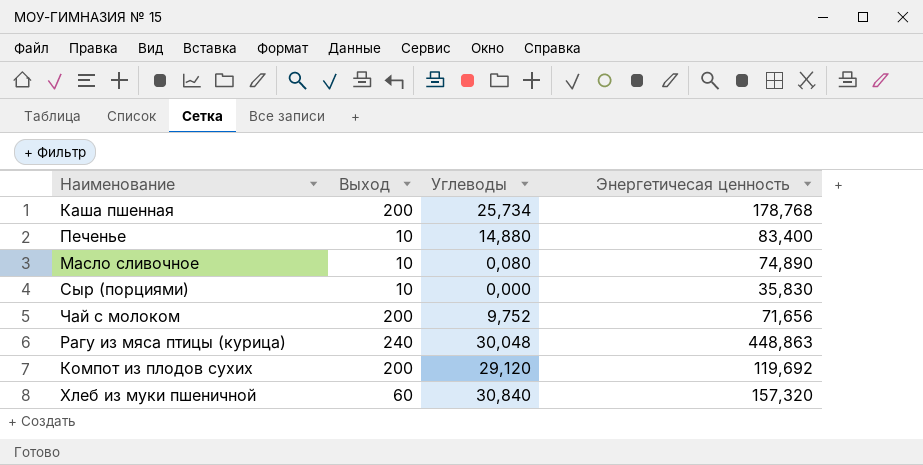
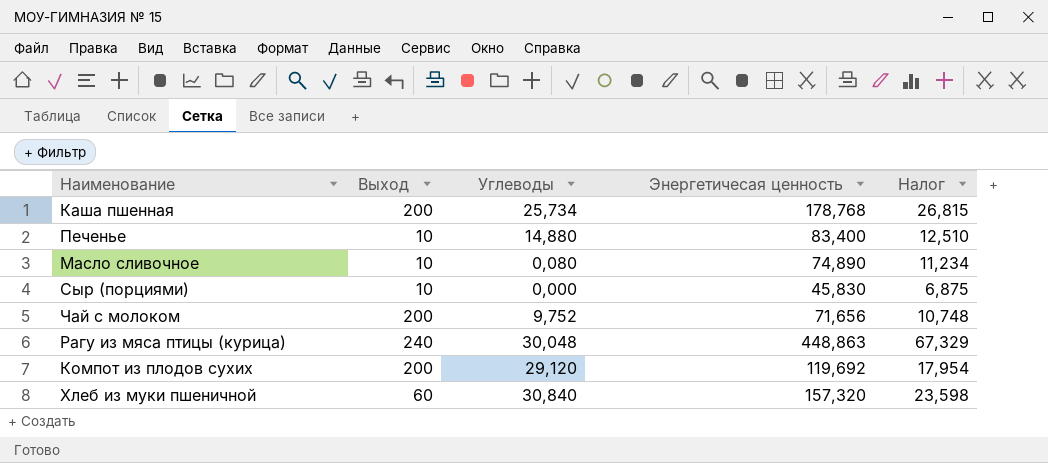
column Налог | formula: none -> [Энергетичесая ценность] * 0,15
Сыр (порциями) | Энергетичесая ценность: 35,830 -> 45,830

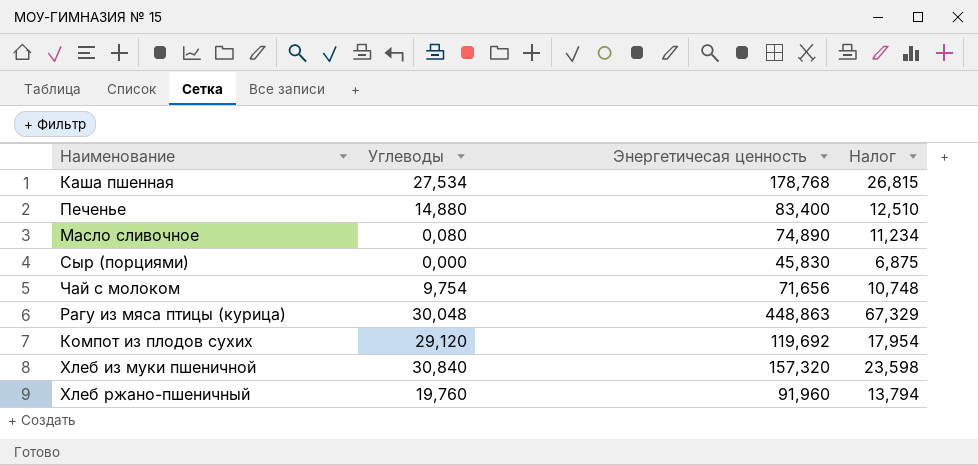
column Выход | position: 2 -> none
Каша пшенная | Углеводы: 25,734 -> 27,534
Чай с молоком | Углеводы: 9,752 -> 9,754
row Хлеб ржано-пшеничный: none -> 19,760 | 91,960 | 13,794

